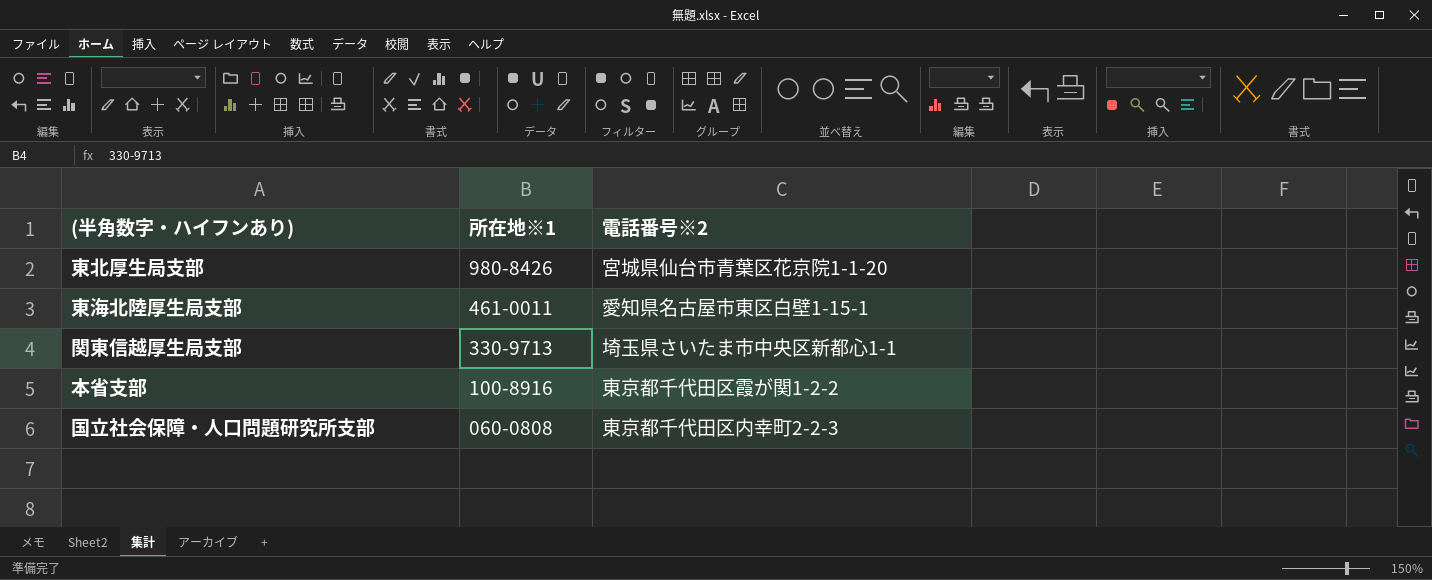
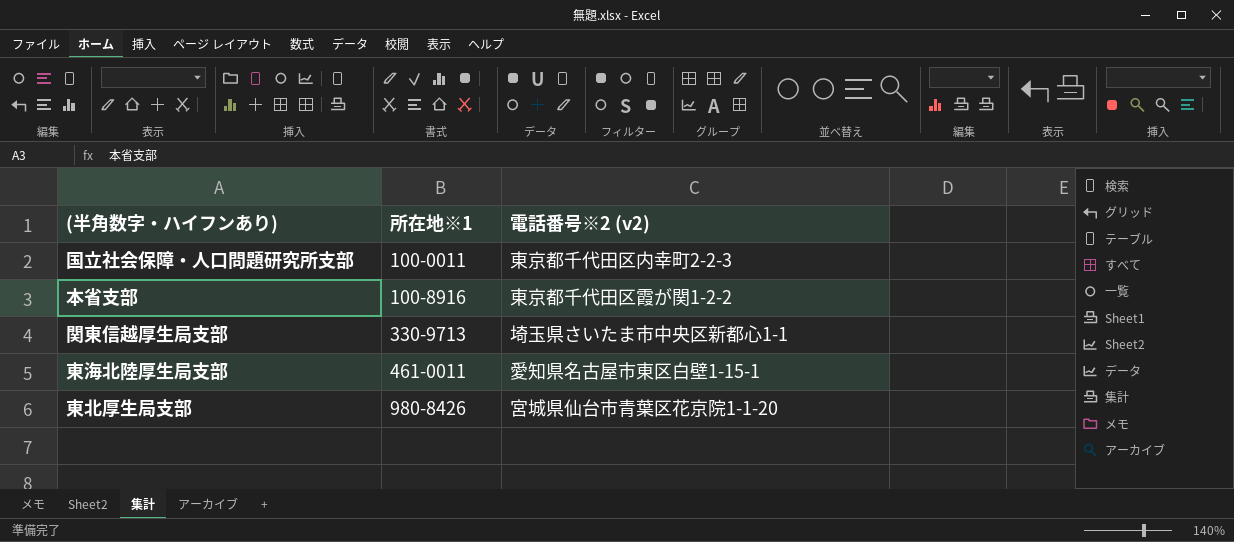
row order: 所在地※1 descending -> 所在地※1 ascending
column name: 電話番号※2 -> 電話番号※2 (v2)
国立社会保障・人口問題研究所支部 | 所在地※1: 060-0808 -> 100-0011

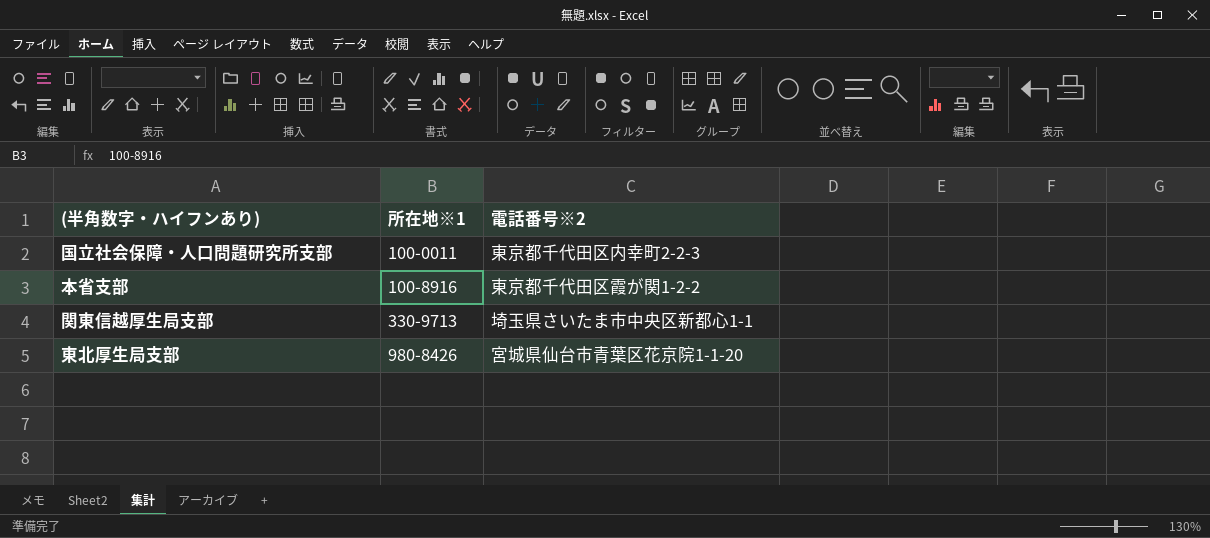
column name: 電話番号※2 (v2) -> 電話番号※2
row 東海北陸厚生局支部: 461-0011 | 愛知県名古屋市東区白壁1-15-1 -> none

